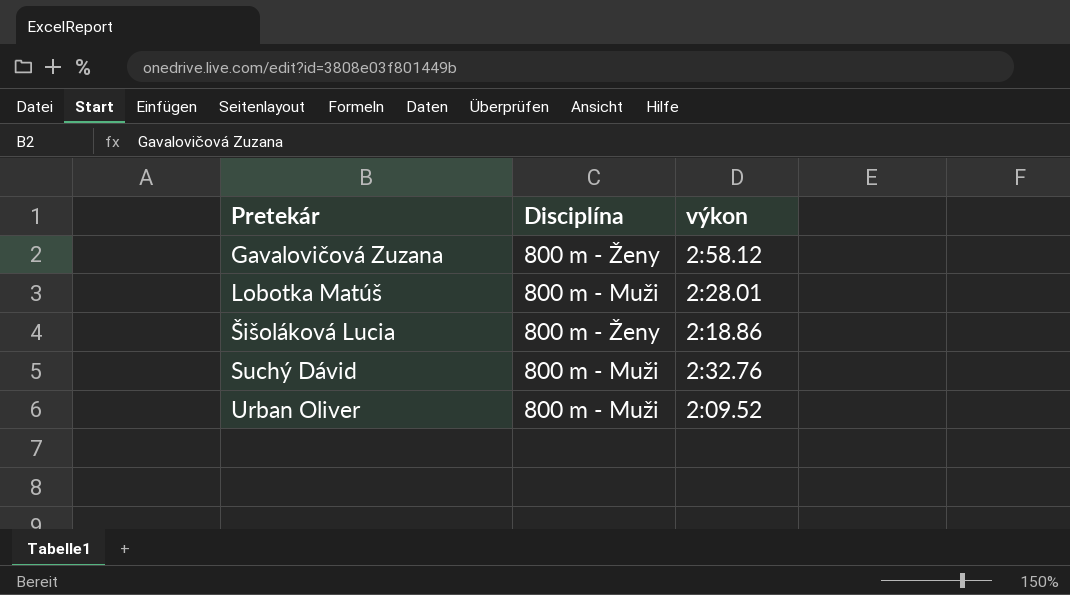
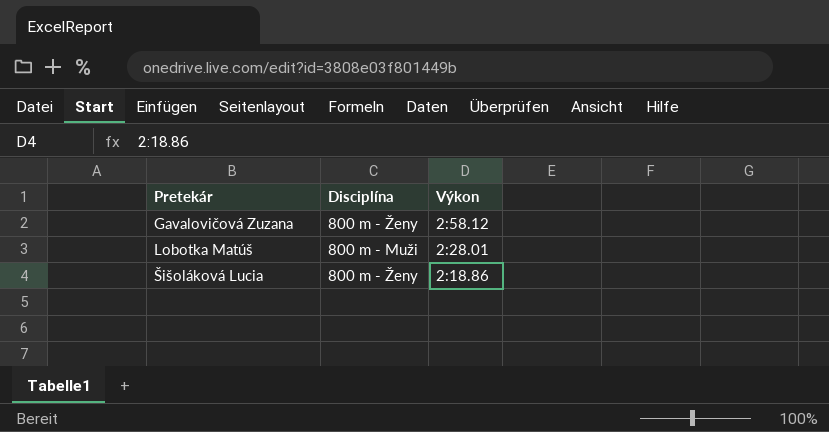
column name: výkon -> Výkon
row Suchý Dávid: 800 m - Muži | 2:32.76 -> none
row Urban Oliver: 800 m - Muži | 2:09.52 -> none

